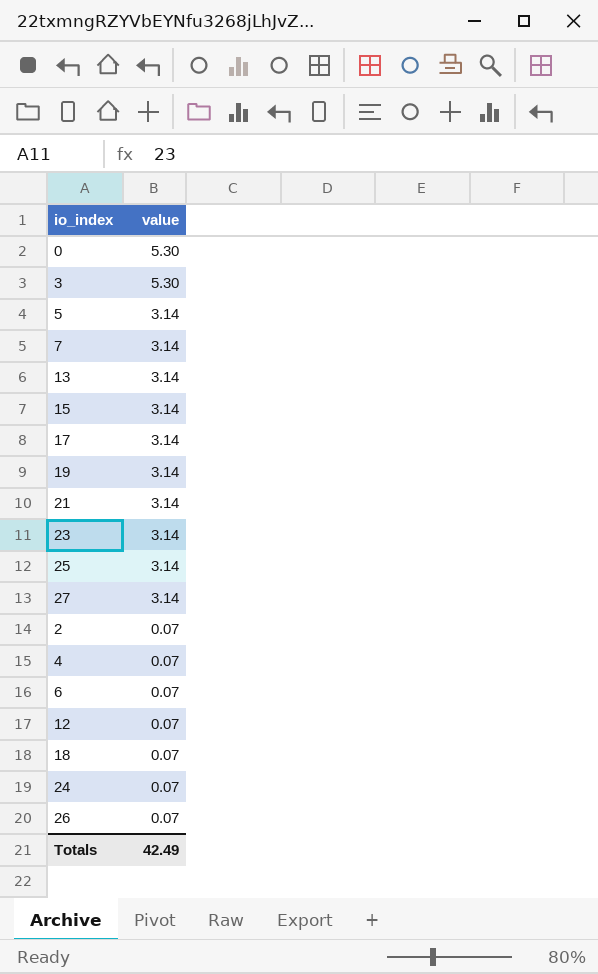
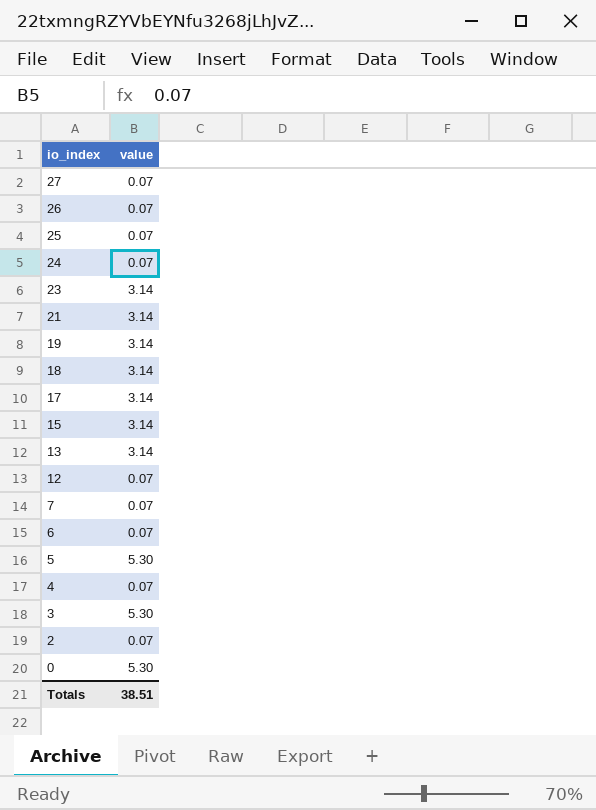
row order: value descending -> io_index descending
27 | value: 3.14 -> 0.07
25 | value: 3.14 -> 0.07
18 | value: 0.07 -> 3.14
7 | value: 3.14 -> 0.07
5 | value: 3.14 -> 5.30
Totals | value: 42.49 -> 38.51

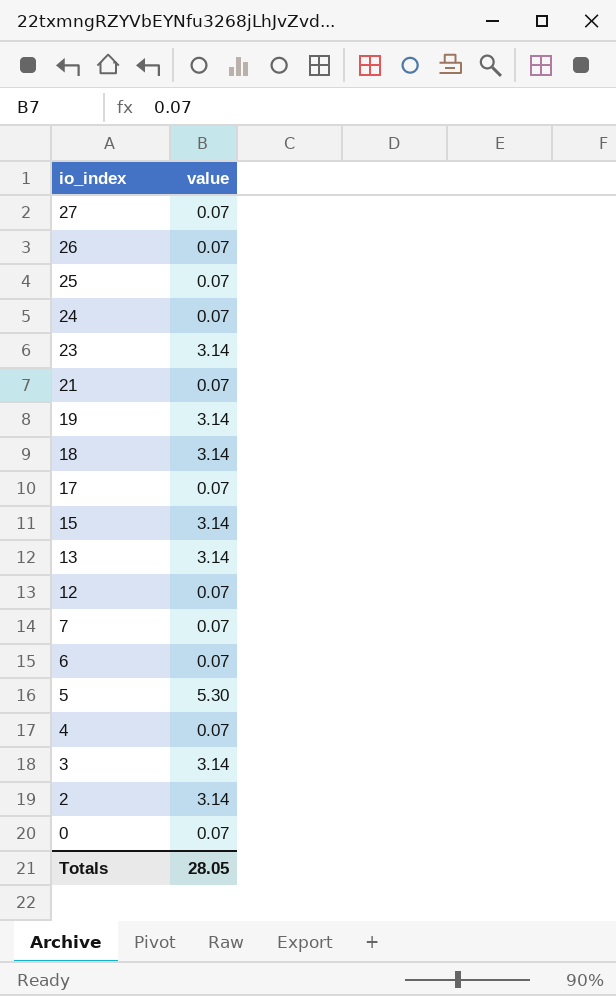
21 | value: 3.14 -> 0.07
17 | value: 3.14 -> 0.07
3 | value: 5.30 -> 3.14
2 | value: 0.07 -> 3.14
0 | value: 5.30 -> 0.07
Totals | value: 38.51 -> 28.05

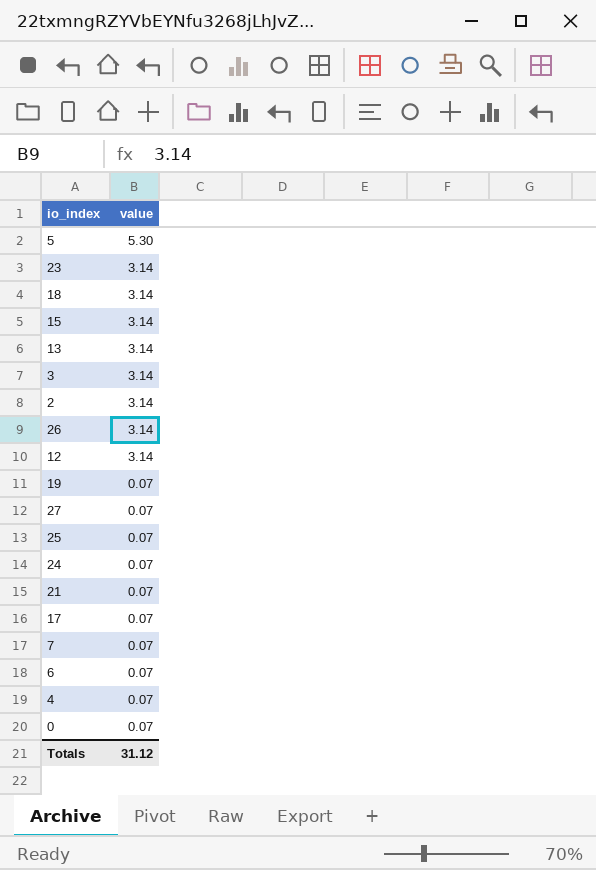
row order: io_index descending -> value descending
26 | value: 0.07 -> 3.14
12 | value: 0.07 -> 3.14
19 | value: 3.14 -> 0.07
Totals | value: 28.05 -> 31.12

